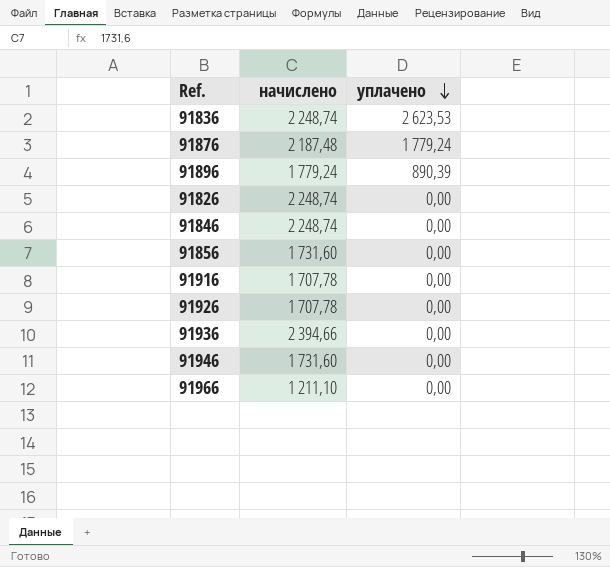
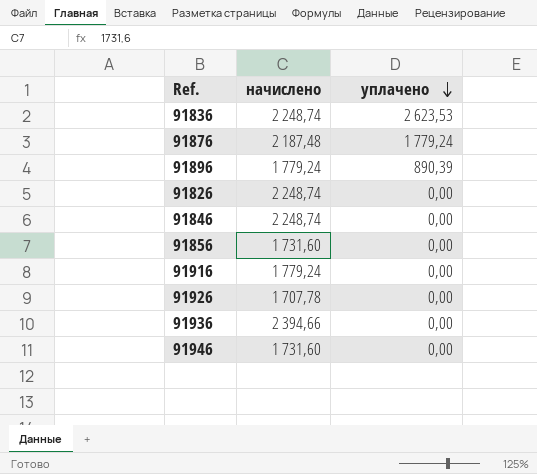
row 91966: 1 211,10 | 0,00 -> none
91916 | начислено: 1 707,78 -> 1 779,24

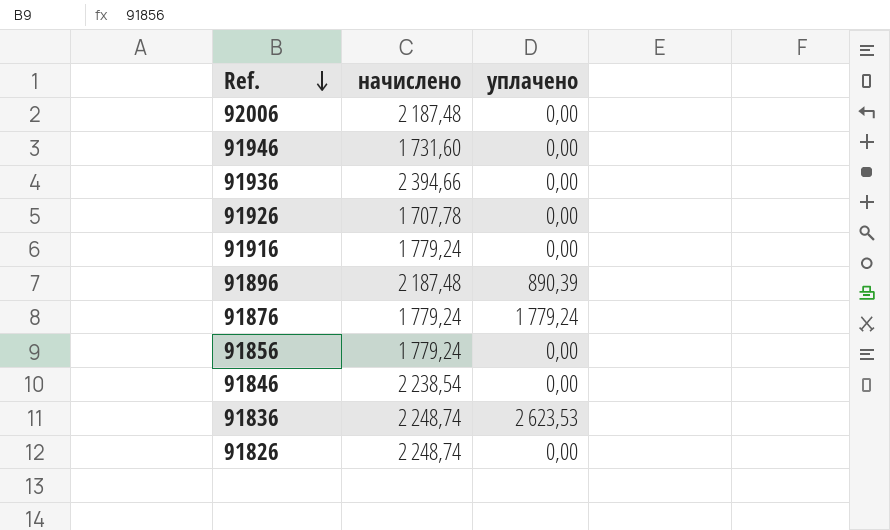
row order: уплачено descending -> Ref. descending
row 92006: none -> 2 187,48 | 0,00
91896 | начислено: 1 779,24 -> 2 187,48
91876 | начислено: 2 187,48 -> 1 779,24
91856 | начислено: 1 731,60 -> 1 779,24
91846 | начислено: 2 248,74 -> 2 238,54

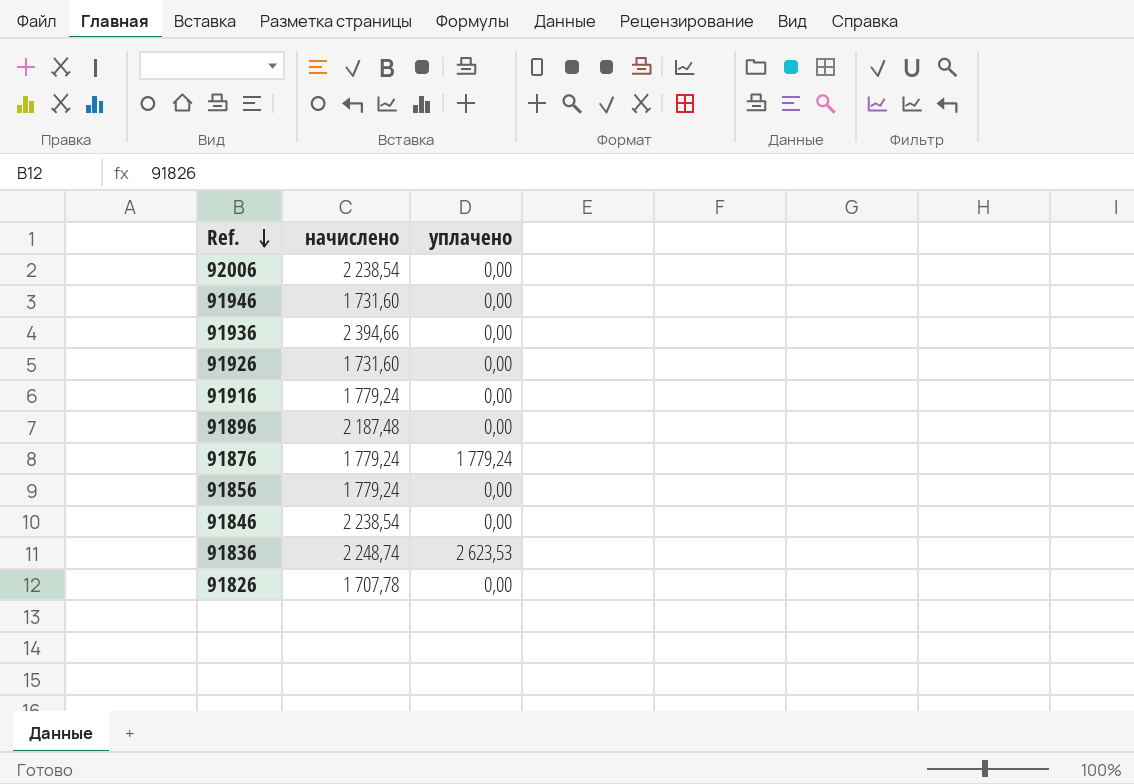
92006 | начислено: 2 187,48 -> 2 238,54
91926 | начислено: 1 707,78 -> 1 731,60
91896 | уплачено: 890,39 -> 0,00
91826 | начислено: 2 248,74 -> 1 707,78

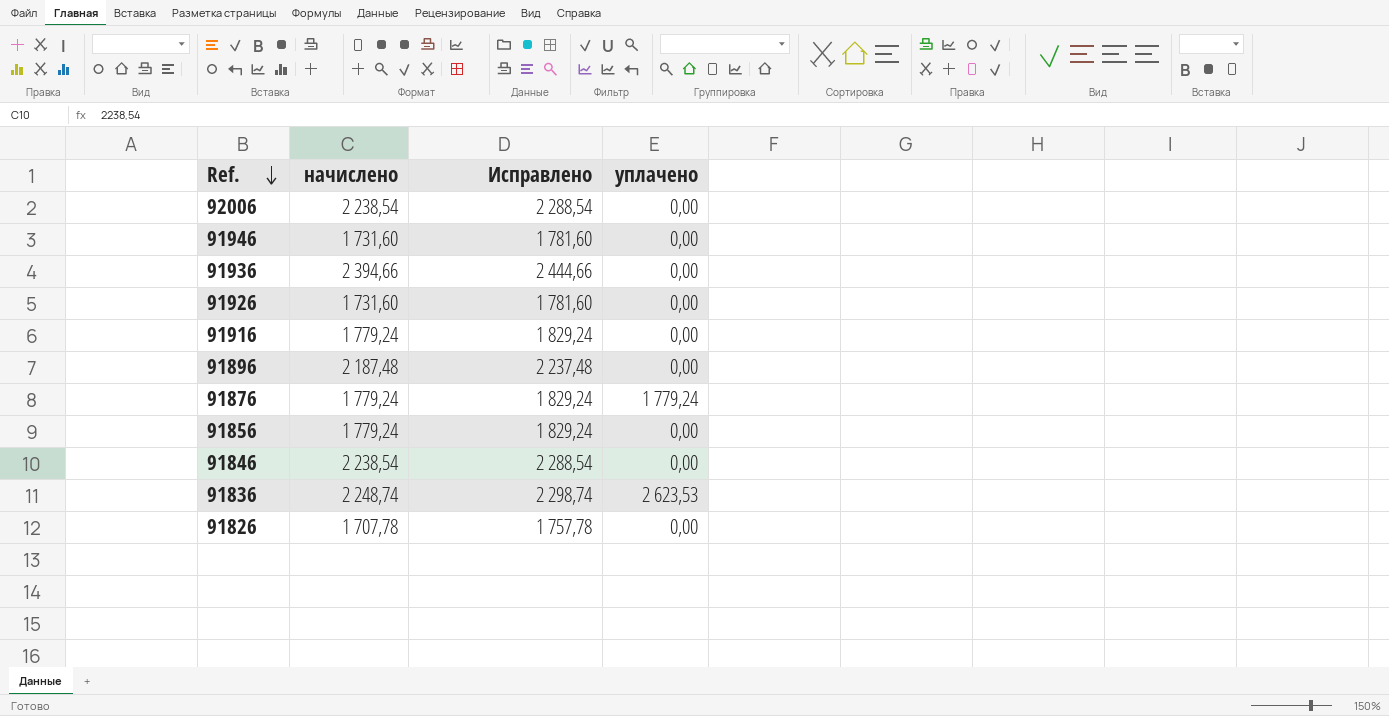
column Исправлено | formula: none -> [начислено] + 50

